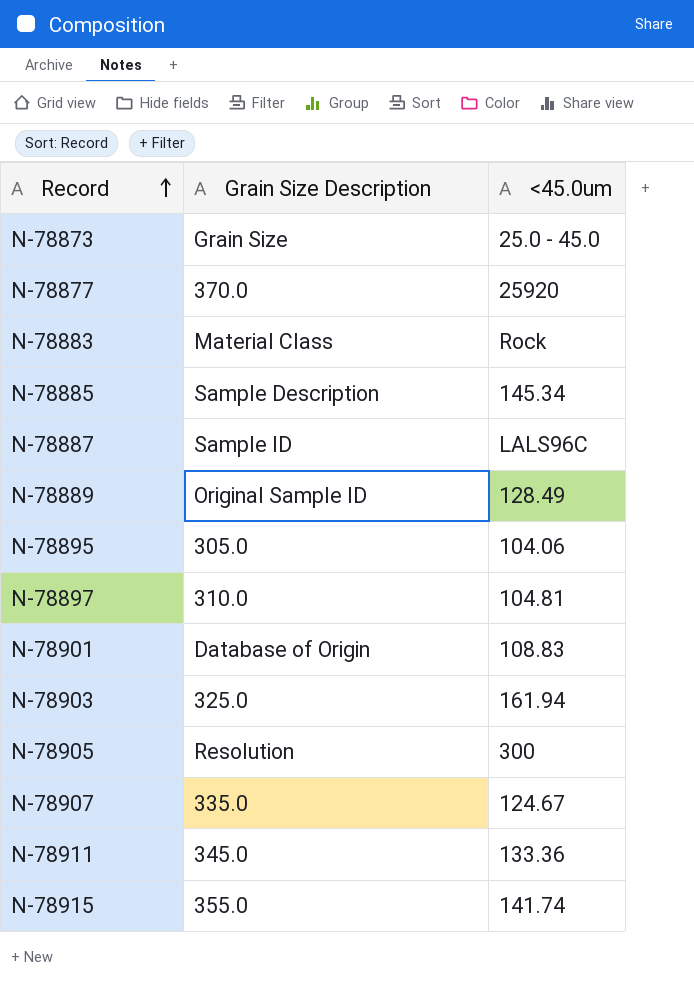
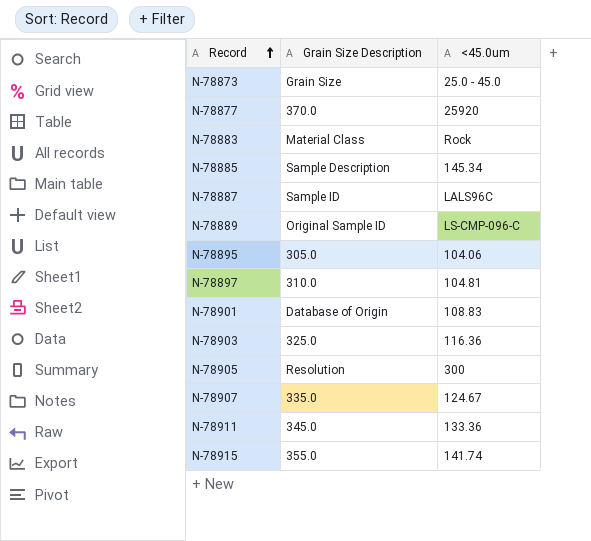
N-78889 | <45.0um: 128.49 -> LS-CMP-096-C
N-78903 | <45.0um: 161.94 -> 116.36

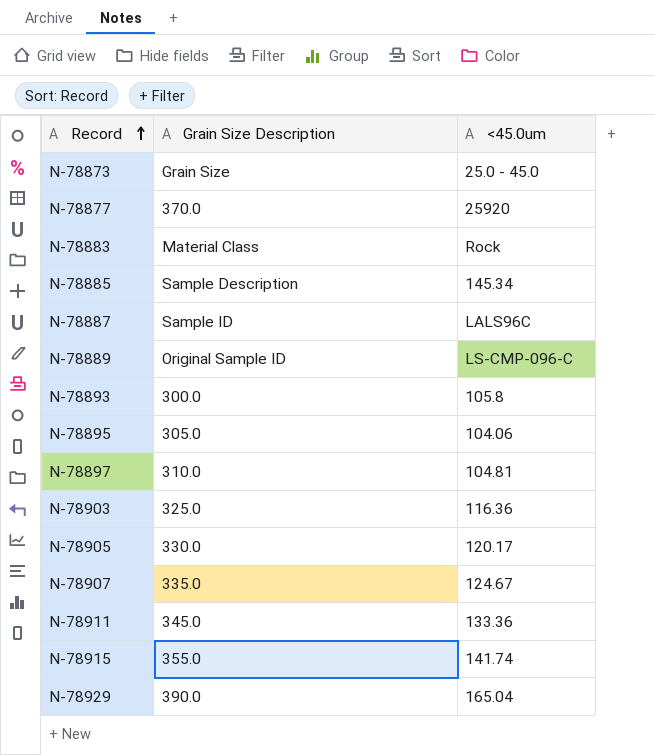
row N-78901: Database of Origin | 108.83 -> none
row N-78893: none -> 300.0 | 105.8
N-78905 | Grain Size Description: Resolution -> 330.0
N-78905 | <45.0um: 300 -> 120.17
row N-78929: none -> 390.0 | 165.04

